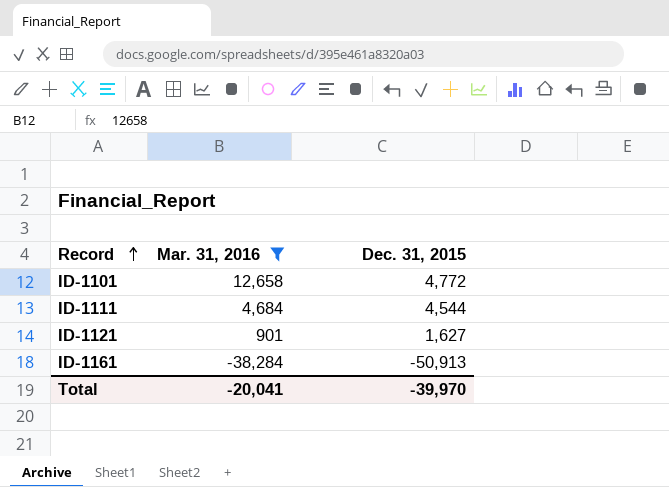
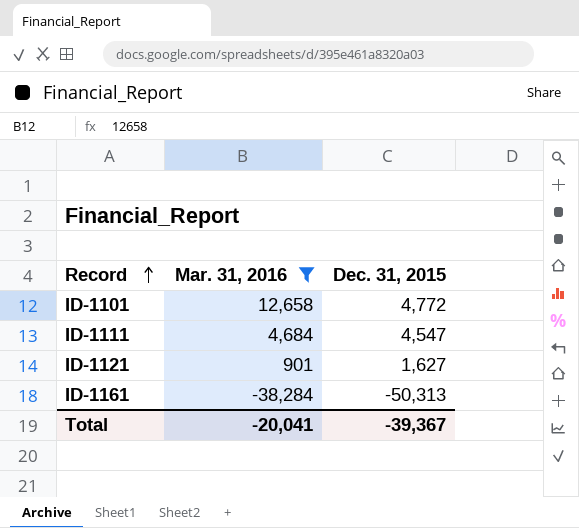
ID-1111 | Dec. 31, 2015: 4,544 -> 4,547
ID-1161 | Dec. 31, 2015: -50,913 -> -50,313
Total | Dec. 31, 2015: -39,970 -> -39,367

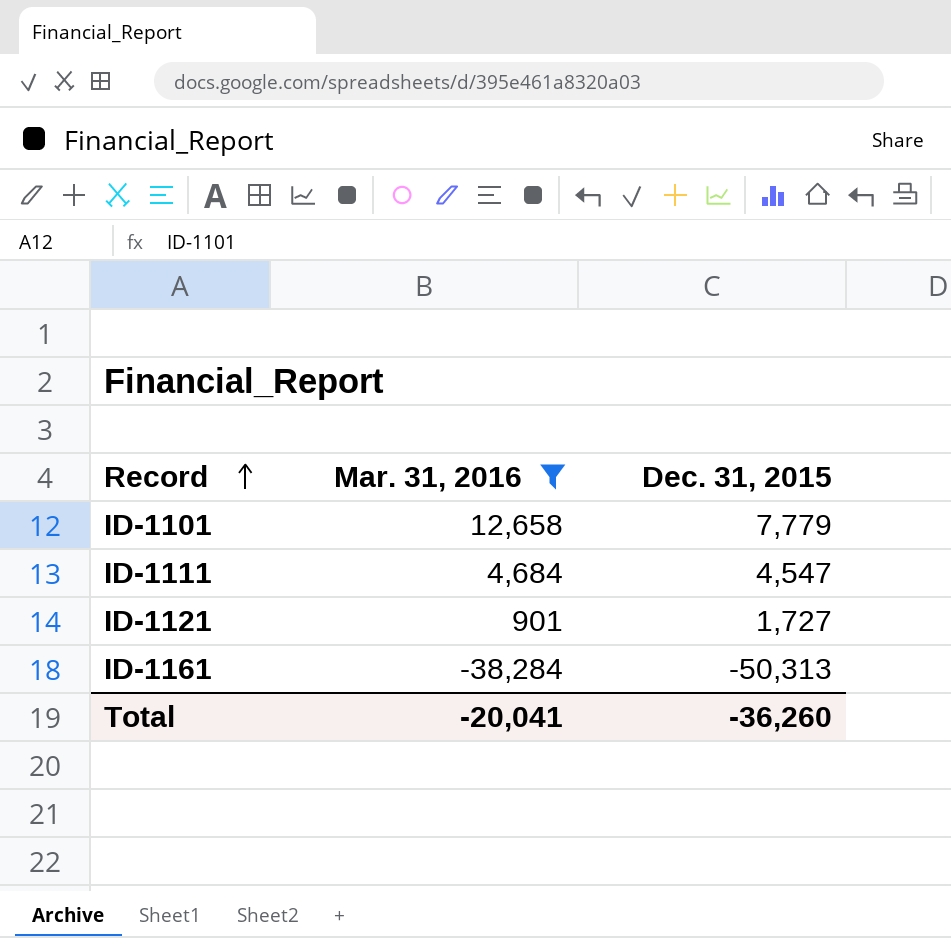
ID-1101 | Dec. 31, 2015: 4,772 -> 7,779
ID-1121 | Dec. 31, 2015: 1,627 -> 1,727
Total | Dec. 31, 2015: -39,367 -> -36,260

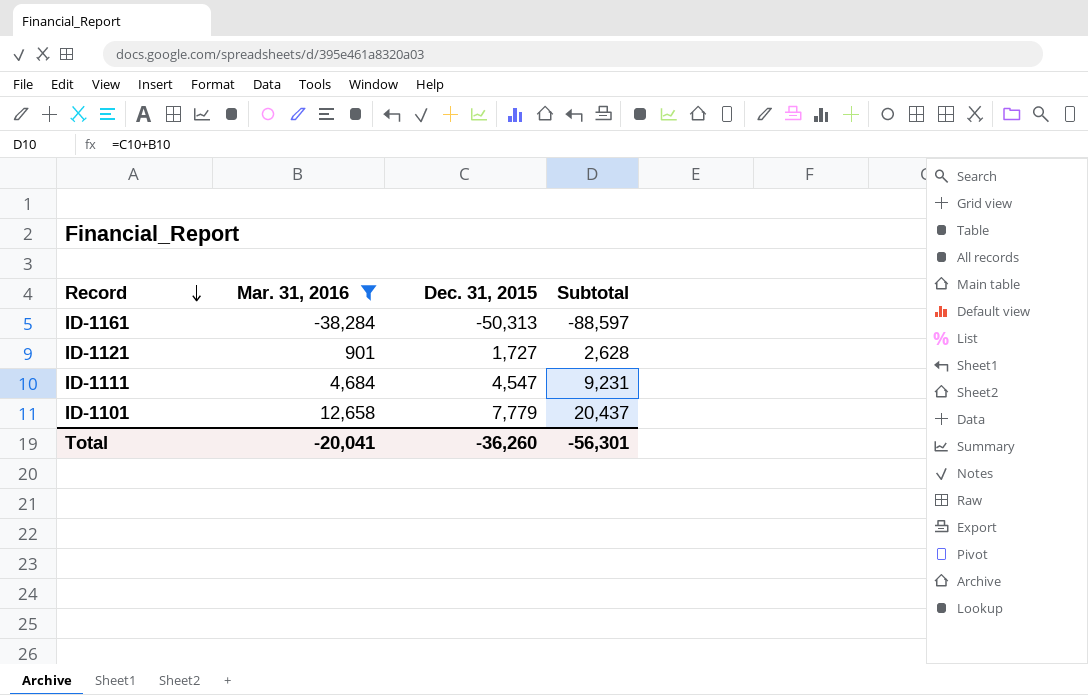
row order: Record ascending -> Record descending
column Subtotal | formula: none -> [Mar. 31, 2016] + [Dec. 31, 2015]

